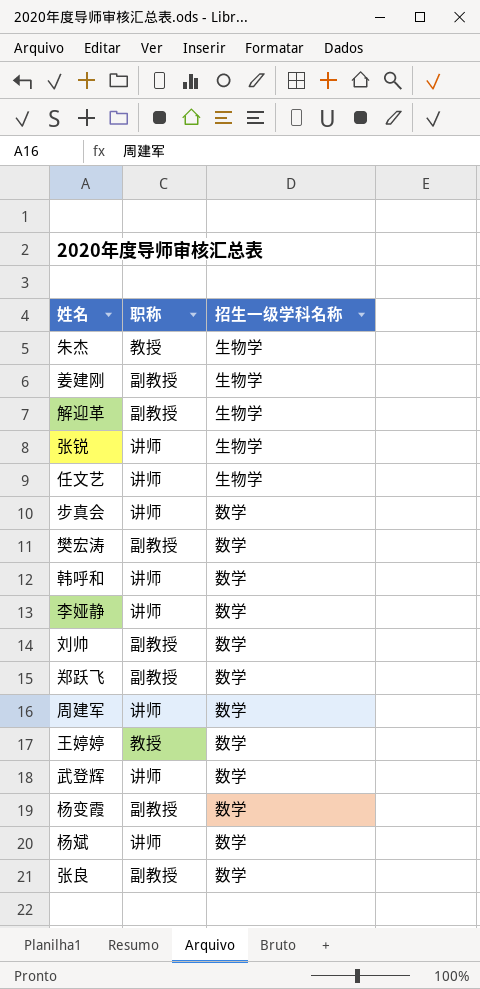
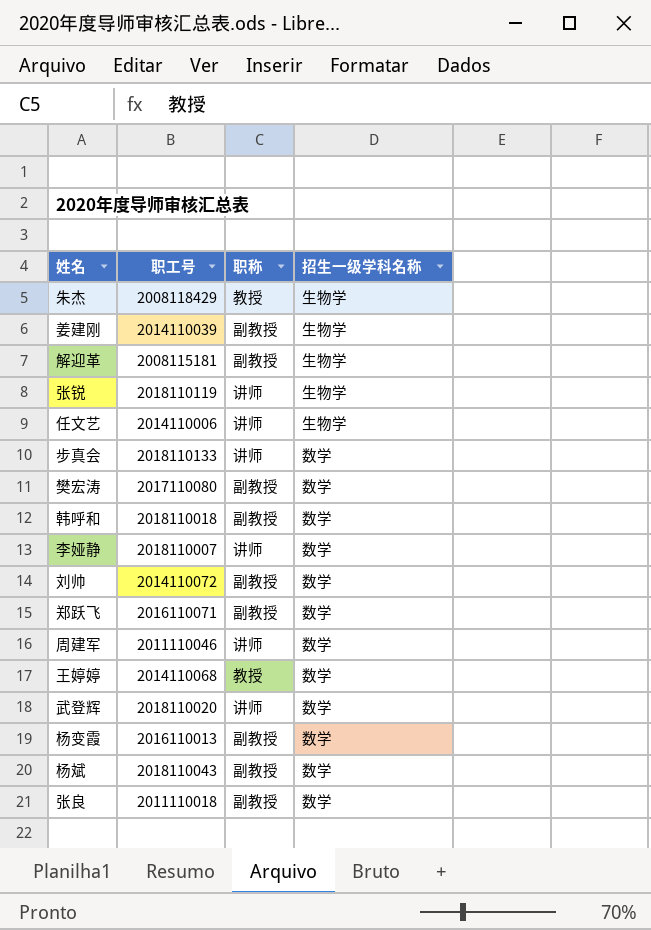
column 职工号 | position: none -> 2
韩呼和 | 职称: 讲师 -> 副教授
杨斌 | 职称: 讲师 -> 副教授

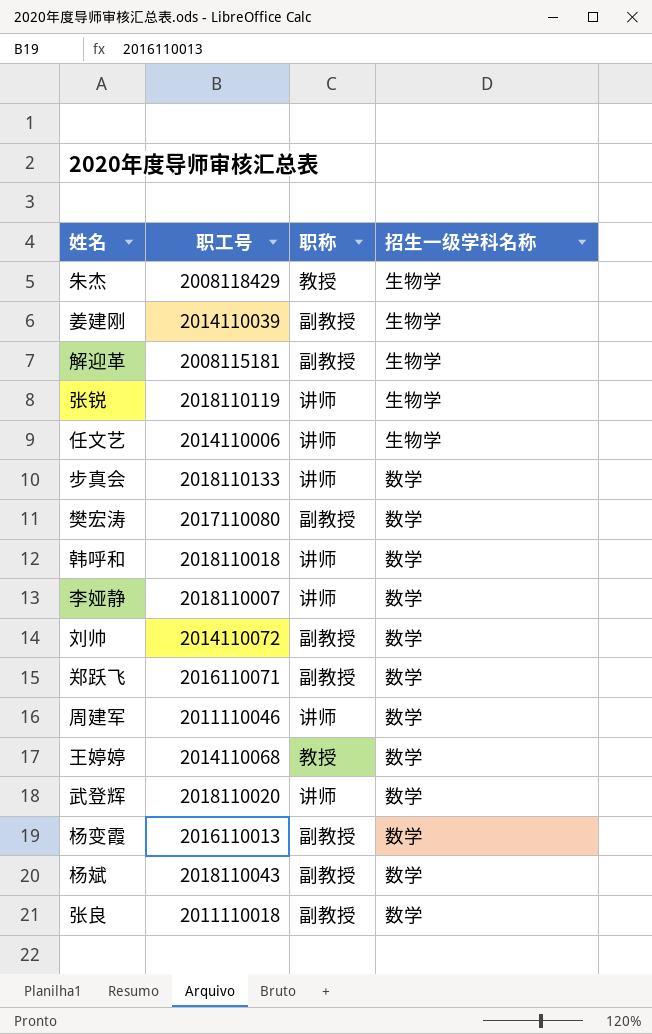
韩呼和 | 职称: 副教授 -> 讲师

